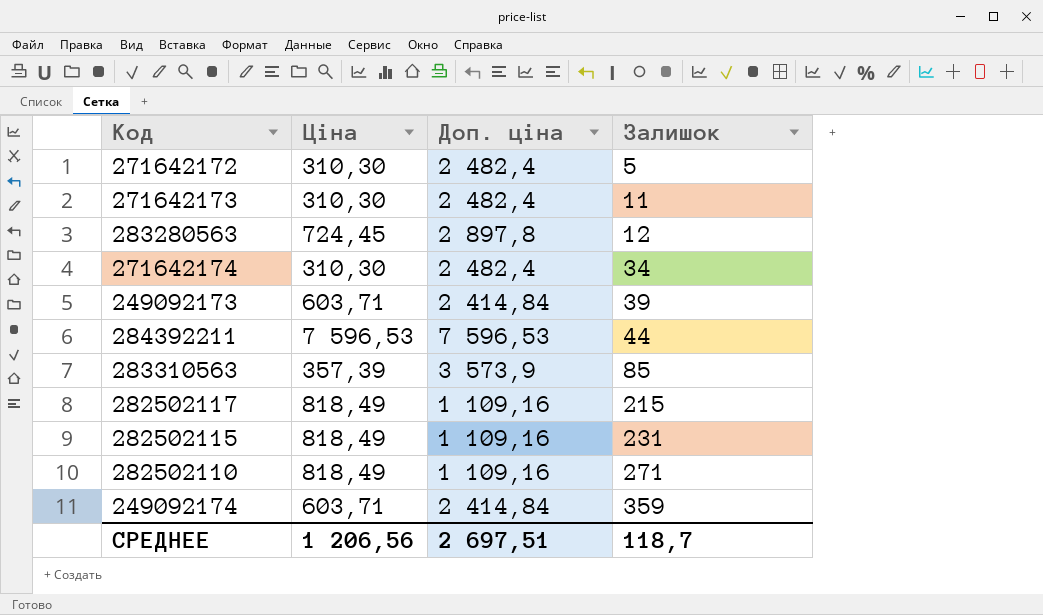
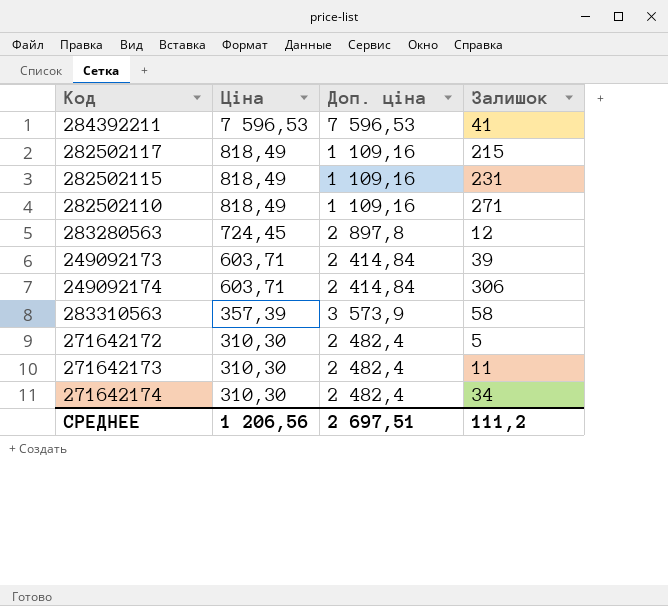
row order: Залишок ascending -> Ціна descending
284392211 | Залишок: 44 -> 41
249092174 | Залишок: 359 -> 306
283310563 | Залишок: 85 -> 58
СРЕДНЕЕ | Залишок: 118,7 -> 111,2

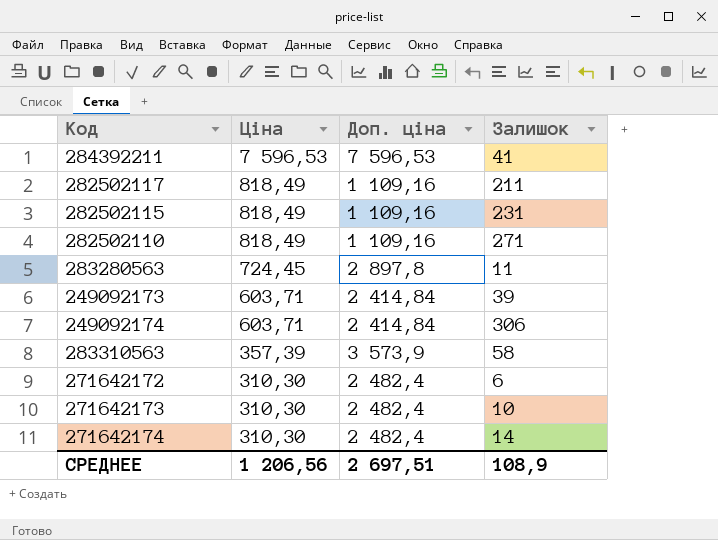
282502117 | Залишок: 215 -> 211
283280563 | Залишок: 12 -> 11
271642172 | Залишок: 5 -> 6
271642173 | Залишок: 11 -> 10
271642174 | Залишок: 34 -> 14
СРЕДНЕЕ | Залишок: 111,2 -> 108,9

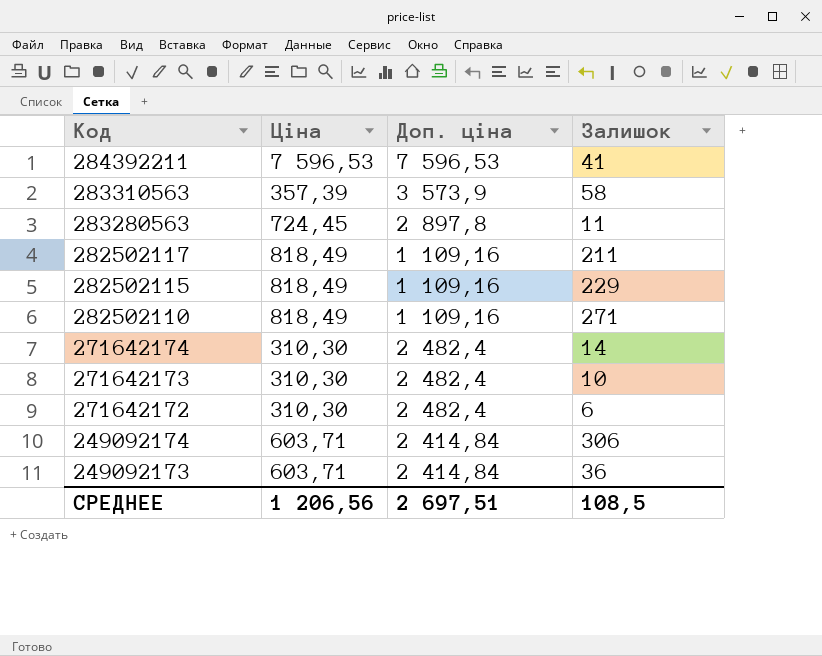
row order: Ціна descending -> Код descending
282502115 | Залишок: 231 -> 229
249092173 | Залишок: 39 -> 36
СРЕДНЕЕ | Залишок: 108,9 -> 108,5

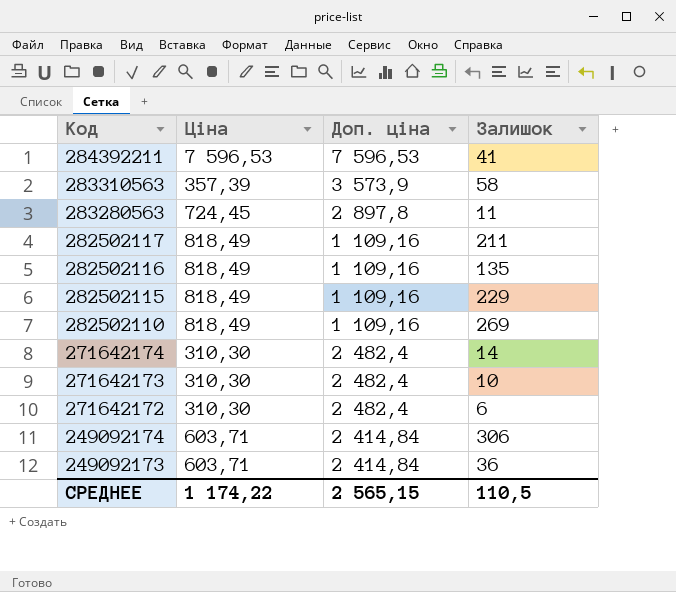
row 282502116: none -> 818,49 | 1 109,16 | 135
282502110 | Залишок: 271 -> 269
СРЕДНЕЕ | Ціна: 1 206,56 -> 1 174,22
СРЕДНЕЕ | Доп. ціна: 2 697,51 -> 2 565,15
СРЕДНЕЕ | Залишок: 108,5 -> 110,5

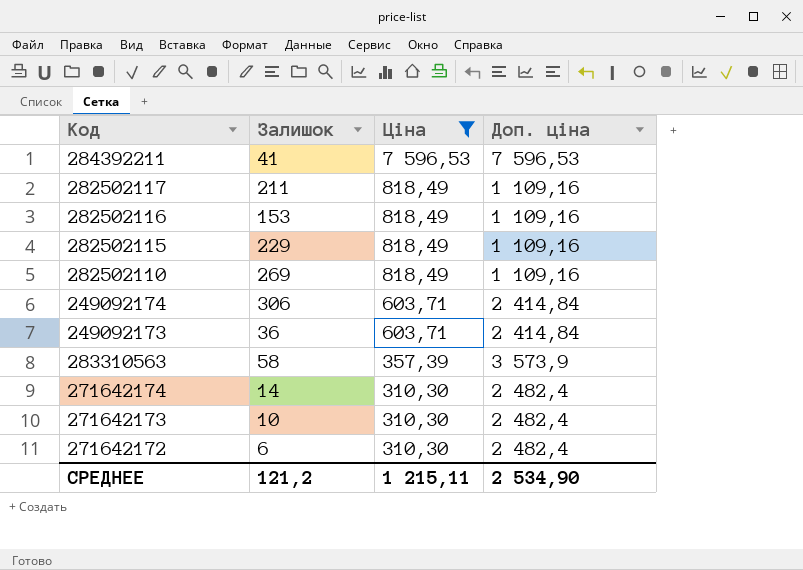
filter: none -> Ціна != 724,45
row order: Код descending -> Ціна descending
column Залишок | position: 4 -> 2
282502116 | Залишок: 135 -> 153
СРЕДНЕЕ | Залишок: 110,5 -> 121,2
СРЕДНЕЕ | Ціна: 1 174,22 -> 1 215,11
СРЕДНЕЕ | Доп. ціна: 2 565,15 -> 2 534,90

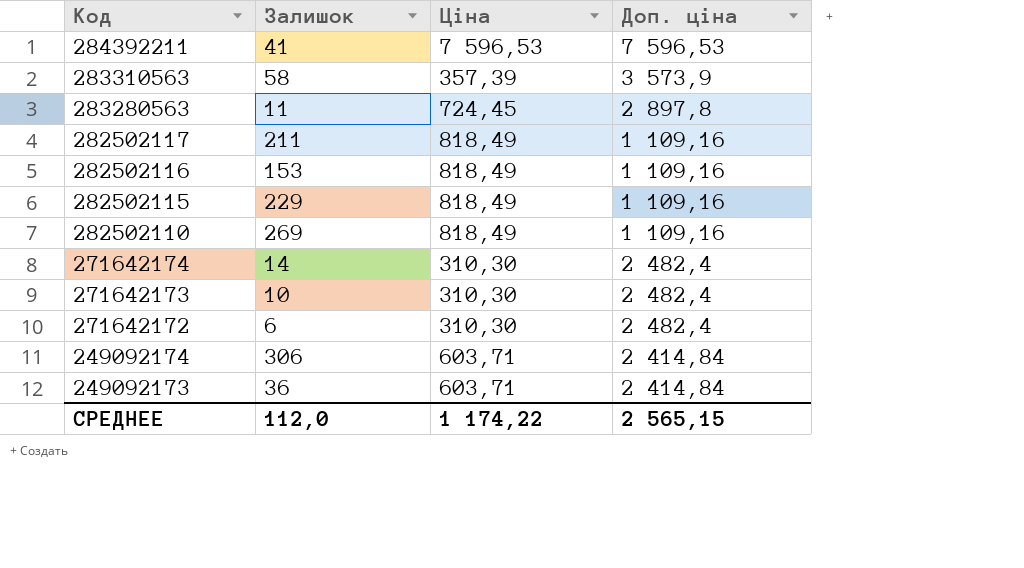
filter: Ціна != 724,45 -> none
row order: Ціна descending -> Код descending
СРЕДНЕЕ | Залишок: 121,2 -> 112,0
СРЕДНЕЕ | Ціна: 1 215,11 -> 1 174,22
СРЕДНЕЕ | Доп. ціна: 2 534,90 -> 2 565,15

